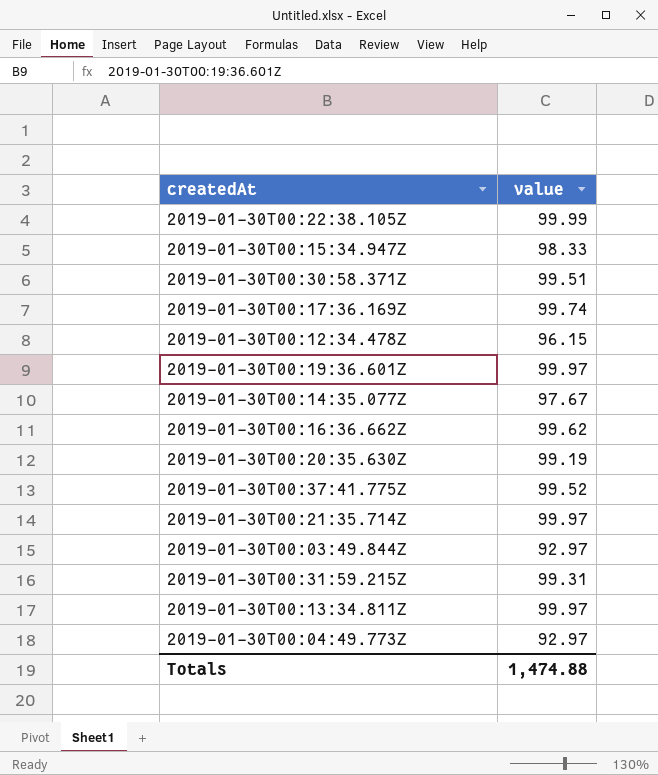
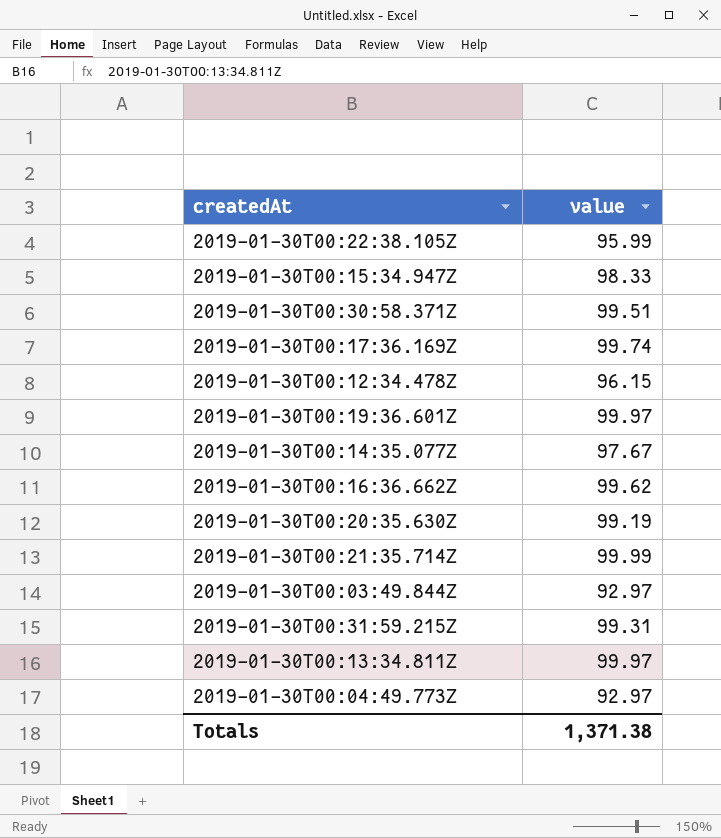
row 2019-01-30T00:37:41.775Z: 99.52 -> none
2019-01-30T00:22:38.105Z | value: 99.99 -> 95.99
2019-01-30T00:21:35.714Z | value: 99.97 -> 99.99
Totals | value: 1,474.88 -> 1,371.38

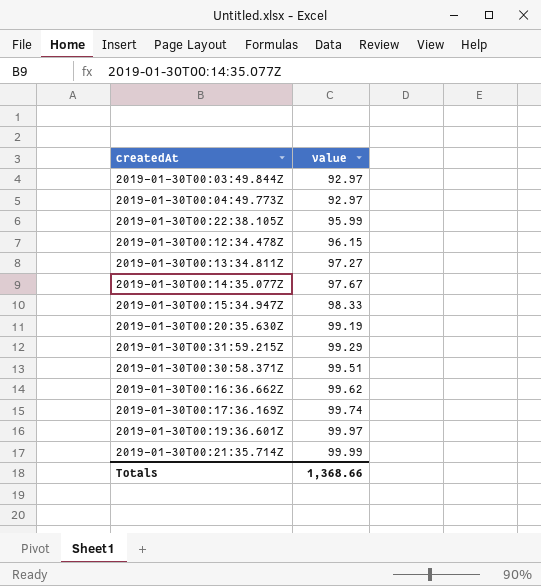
row order: none -> value ascending
2019-01-30T00:13:34.811Z | value: 99.97 -> 97.27
2019-01-30T00:31:59.215Z | value: 99.31 -> 99.29
Totals | value: 1,371.38 -> 1,368.66

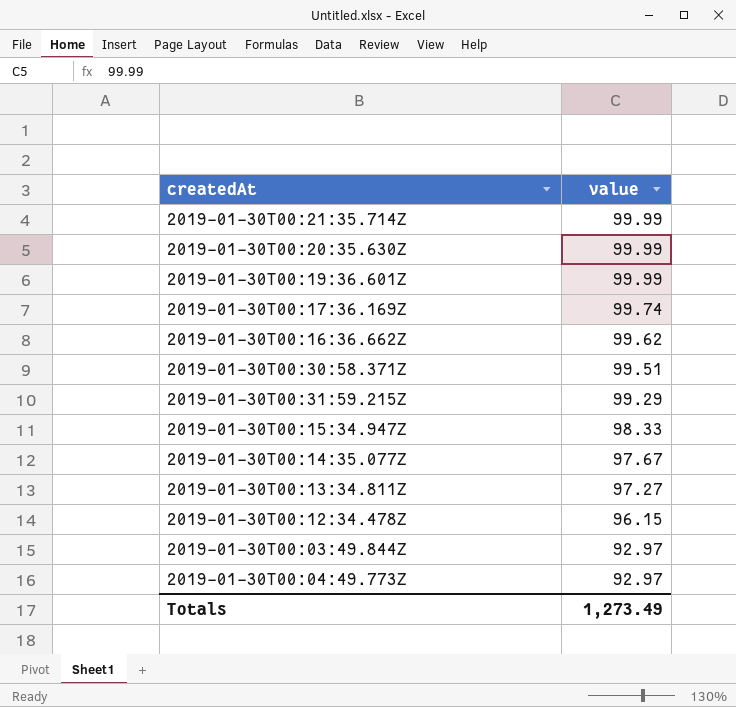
row order: value ascending -> value descending
row 2019-01-30T00:22:38.105Z: 95.99 -> none
2019-01-30T00:20:35.630Z | value: 99.19 -> 99.99
2019-01-30T00:19:36.601Z | value: 99.97 -> 99.99
Totals | value: 1,368.66 -> 1,273.49

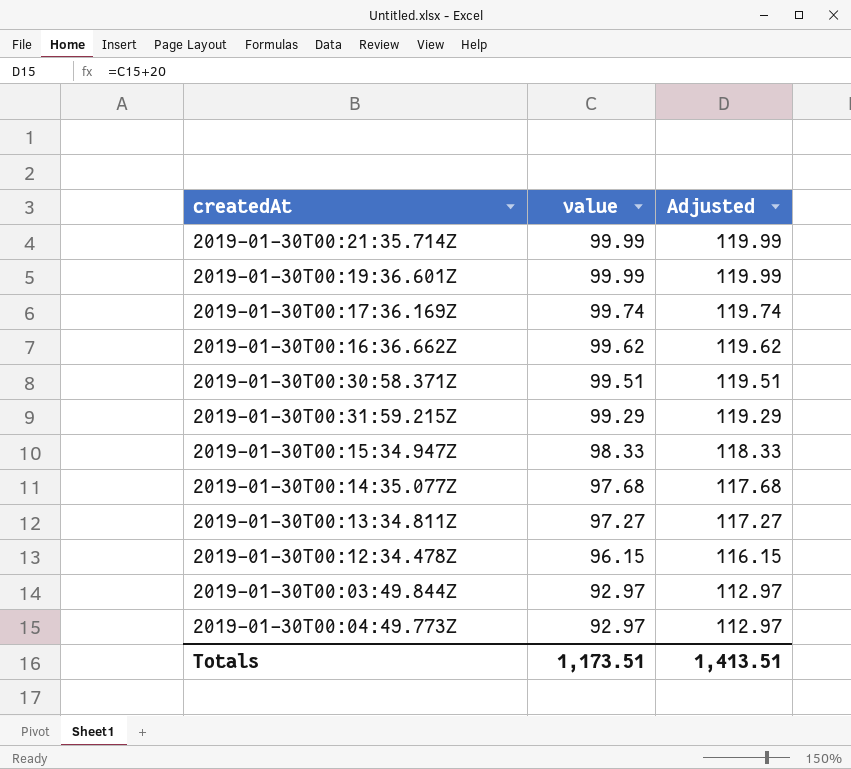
column Adjusted | formula: none -> [value] + 20
row 2019-01-30T00:20:35.630Z: 99.99 -> none
2019-01-30T00:14:35.077Z | value: 97.67 -> 97.68
Totals | value: 1,273.49 -> 1,173.51

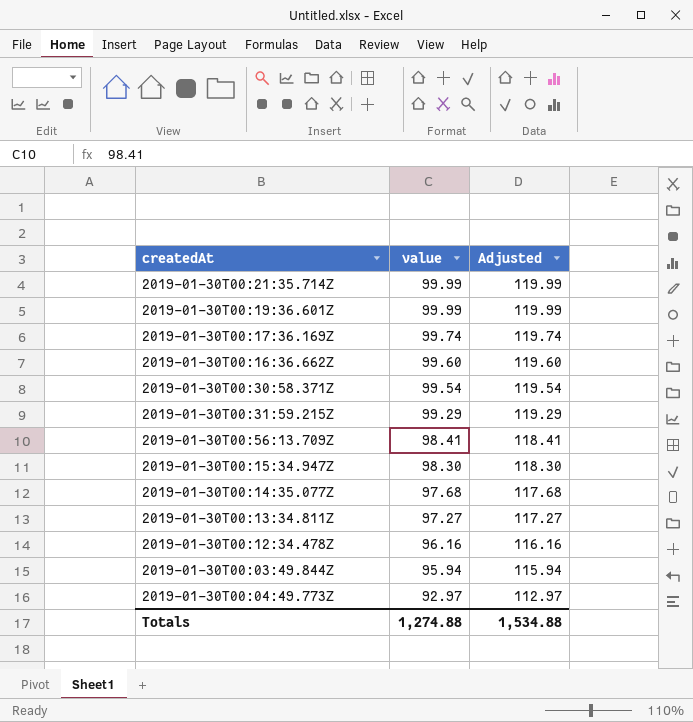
2019-01-30T00:16:36.662Z | value: 99.62 -> 99.60
2019-01-30T00:16:36.662Z | Adjusted: 119.62 -> 119.60
2019-01-30T00:30:58.371Z | value: 99.51 -> 99.54
2019-01-30T00:30:58.371Z | Adjusted: 119.51 -> 119.54
row 2019-01-30T00:56:13.709Z: none -> 98.41 | 118.41
2019-01-30T00:15:34.947Z | value: 98.33 -> 98.30
2019-01-30T00:15:34.947Z | Adjusted: 118.33 -> 118.30
2019-01-30T00:12:34.478Z | value: 96.15 -> 96.16
2019-01-30T00:12:34.478Z | Adjusted: 116.15 -> 116.16
2019-01-30T00:03:49.844Z | value: 92.97 -> 95.94
2019-01-30T00:03:49.844Z | Adjusted: 112.97 -> 115.94
Totals | value: 1,173.51 -> 1,274.88
Totals | Adjusted: 1,413.51 -> 1,534.88

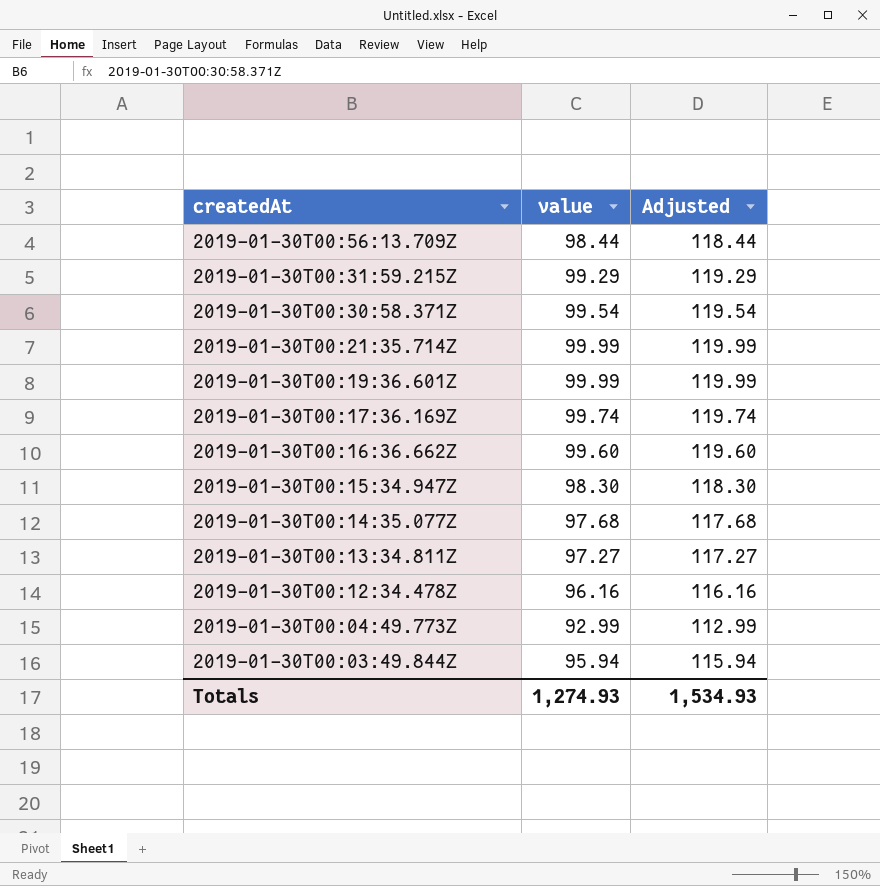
row order: value descending -> createdAt descending
2019-01-30T00:56:13.709Z | value: 98.41 -> 98.44
2019-01-30T00:56:13.709Z | Adjusted: 118.41 -> 118.44
2019-01-30T00:04:49.773Z | value: 92.97 -> 92.99
2019-01-30T00:04:49.773Z | Adjusted: 112.97 -> 112.99
Totals | value: 1,274.88 -> 1,274.93
Totals | Adjusted: 1,534.88 -> 1,534.93

